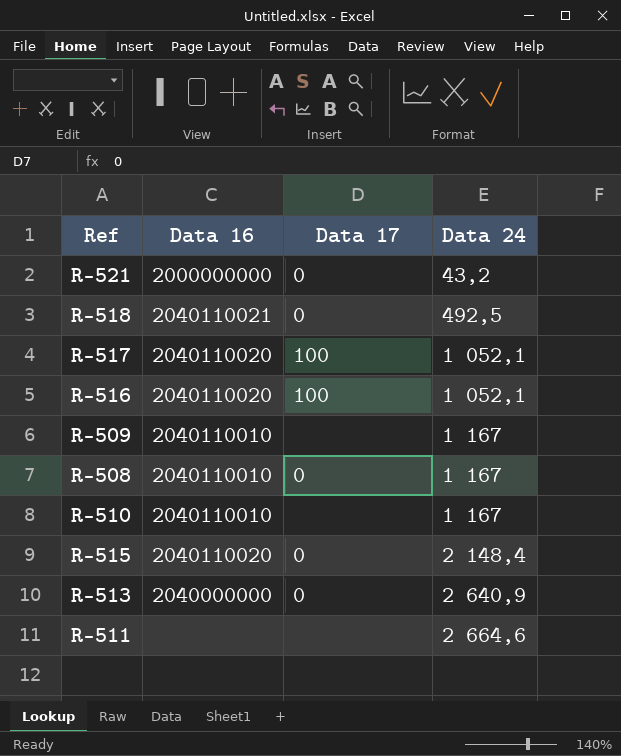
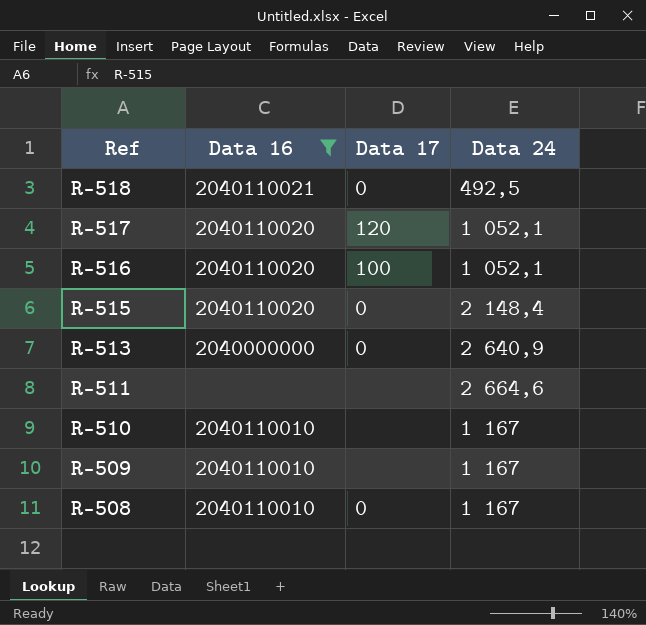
filter: none -> Data 16 != 2000000000
row order: Data 24 ascending -> Ref descending
R-517 | Data 17: 100 -> 120

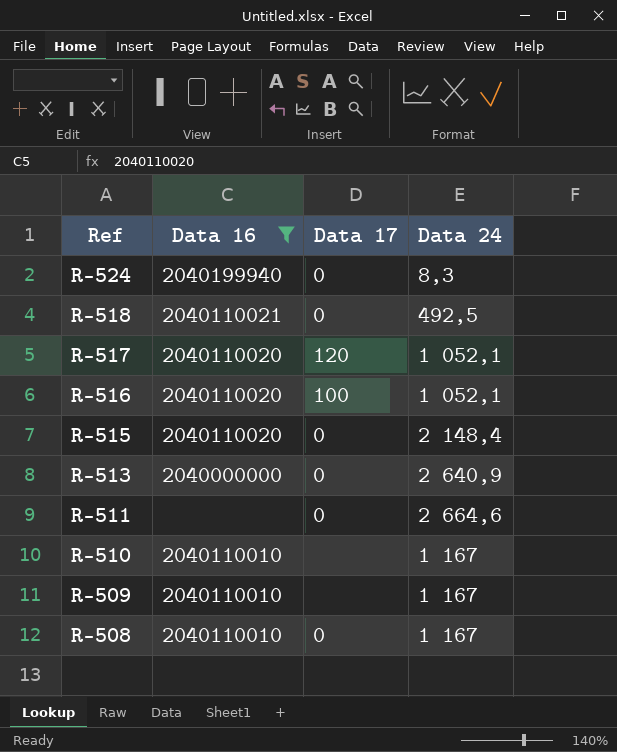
row R-524: none -> 2040199940 | 0 | 8,3
R-511 | Data 17: none -> 0

